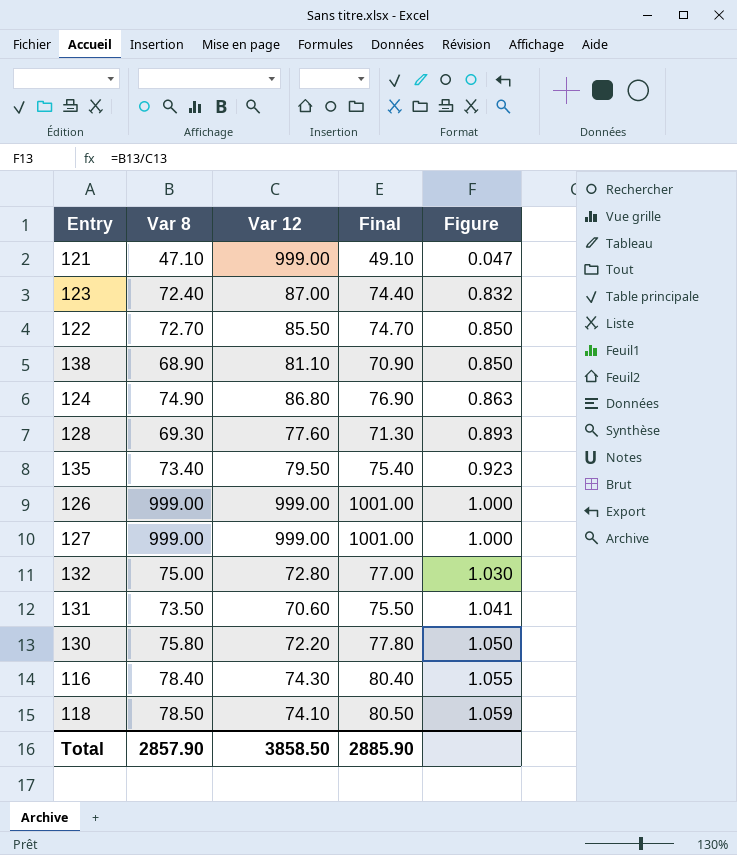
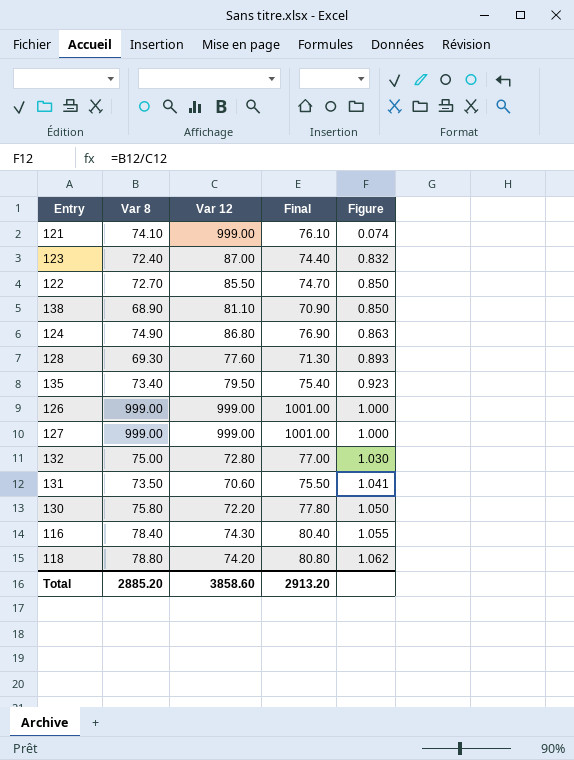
121 | Var 8: 47.10 -> 74.10
121 | Final: 49.10 -> 76.10
121 | Figure: 0.047 -> 0.074
118 | Var 8: 78.50 -> 78.80
118 | Var 12: 74.10 -> 74.20
118 | Final: 80.50 -> 80.80
118 | Figure: 1.059 -> 1.062
Total | Var 8: 2857.90 -> 2885.20
Total | Var 12: 3858.50 -> 3858.60
Total | Final: 2885.90 -> 2913.20

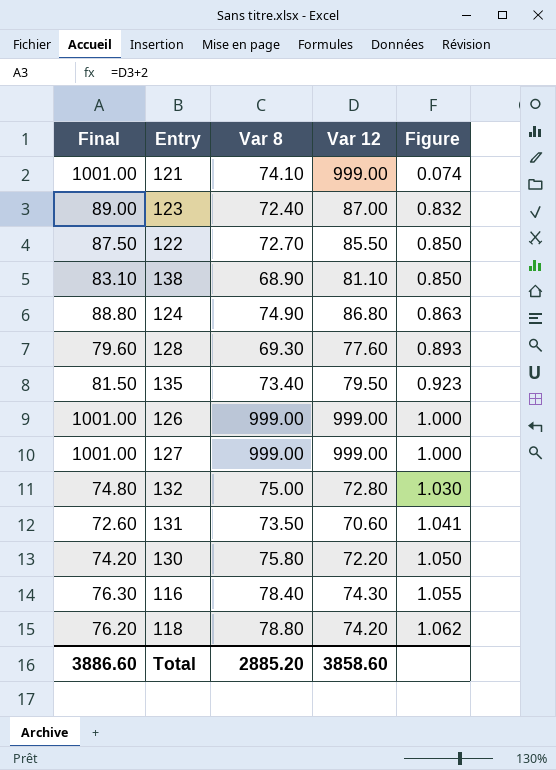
column Final | formula: [Var 8] + 2 -> [Var 12] + 2
column Final | position: 4 -> 1
Total | Final: 2913.20 -> 3886.60

